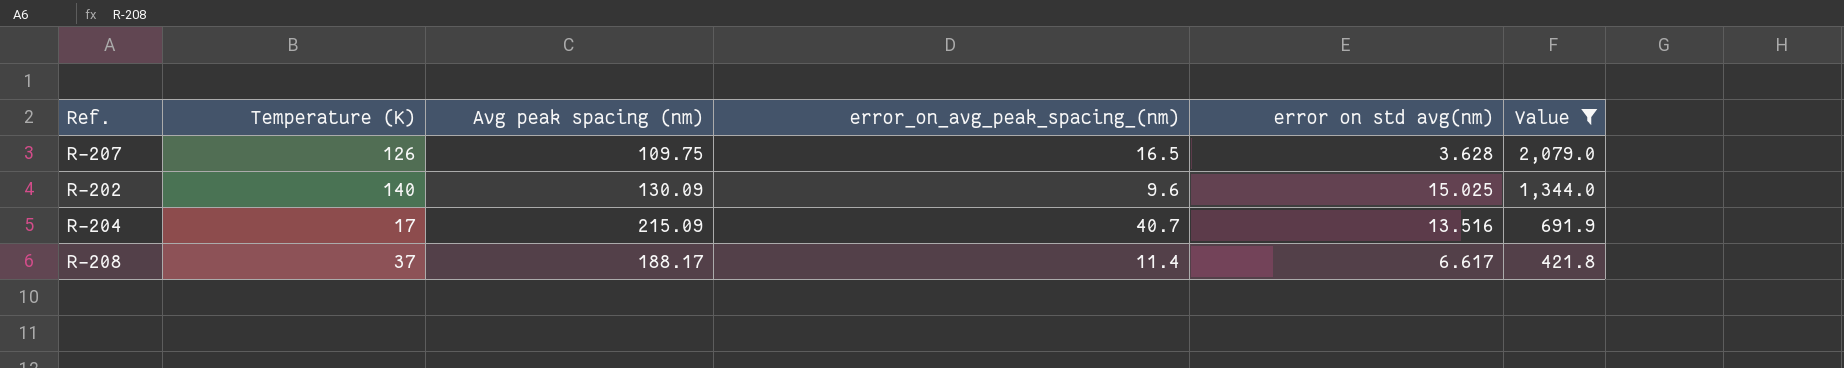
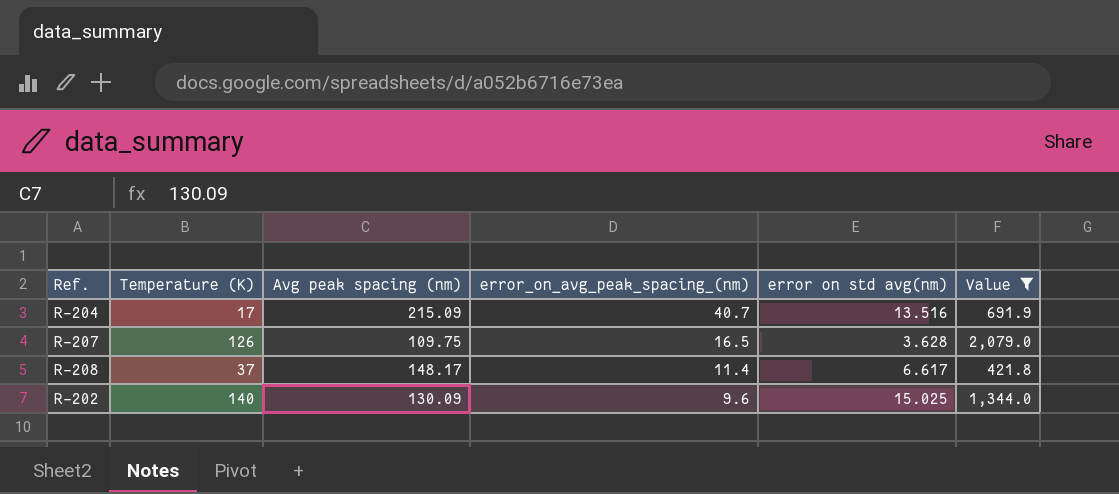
row order: Value descending -> error_on_avg_peak_spacing_(nm) descending
R-208 | Avg peak spacing (nm): 188.17 -> 148.17

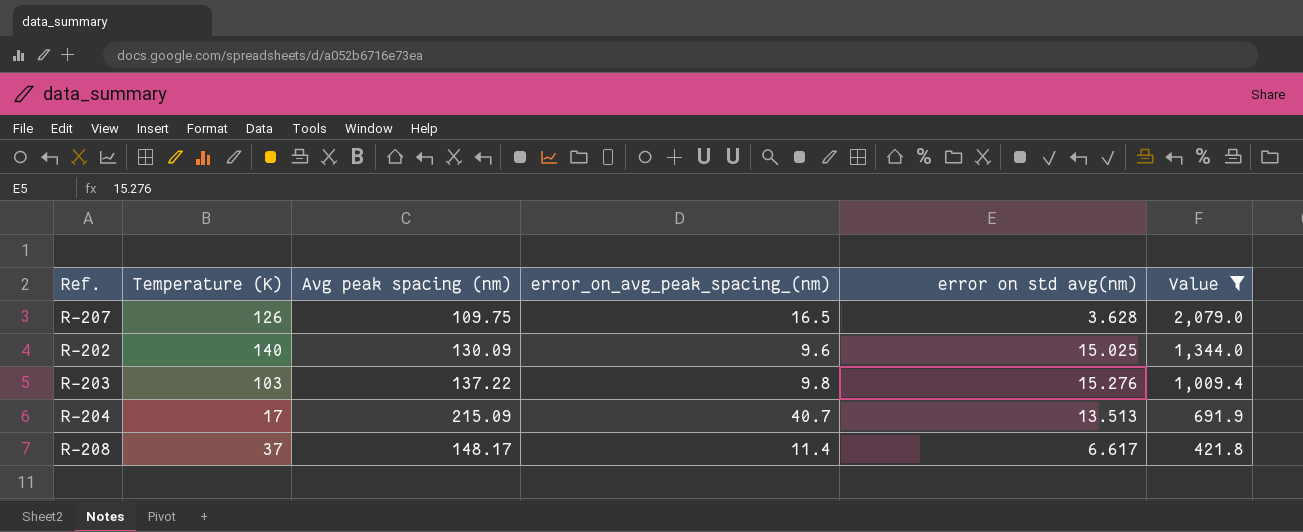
row order: error_on_avg_peak_spacing_(nm) descending -> Value descending
row R-203: none -> 103 | 137.22 | 9.8 | 15.276 | 1,009.4
R-204 | error on std avg(nm): 13.516 -> 13.513

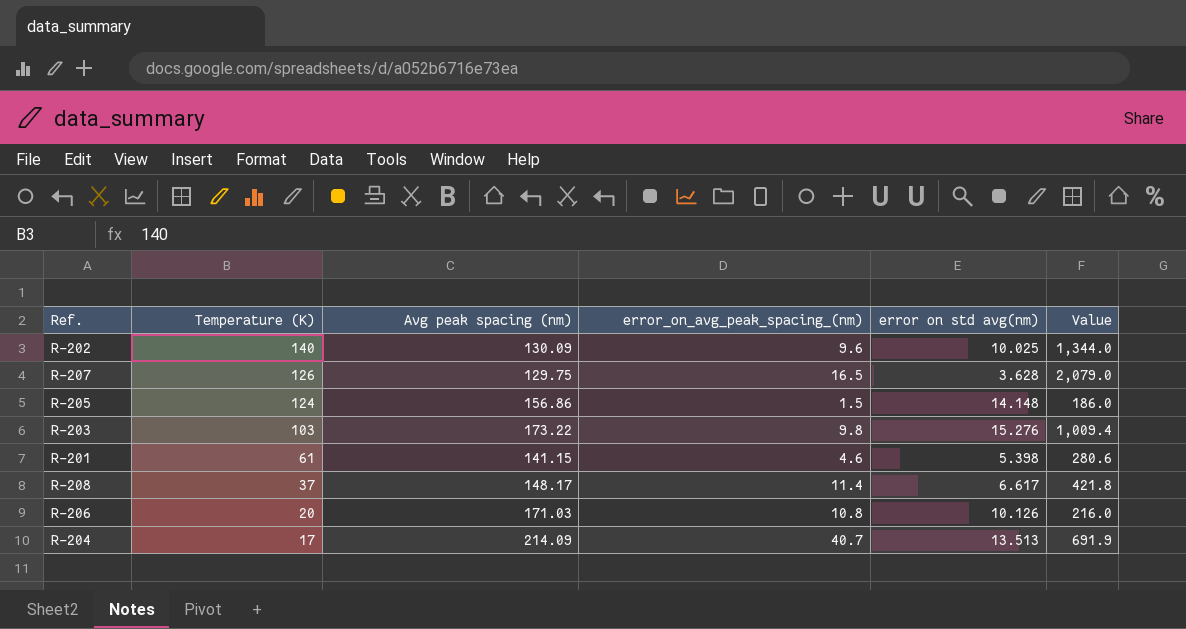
filter: Value >= 421.8 -> none
row order: Value descending -> Temperature (K) descending
R-202 | error on std avg(nm): 15.025 -> 10.025
R-207 | Avg peak spacing (nm): 109.75 -> 129.75
R-203 | Avg peak spacing (nm): 137.22 -> 173.22
R-204 | Avg peak spacing (nm): 215.09 -> 214.09

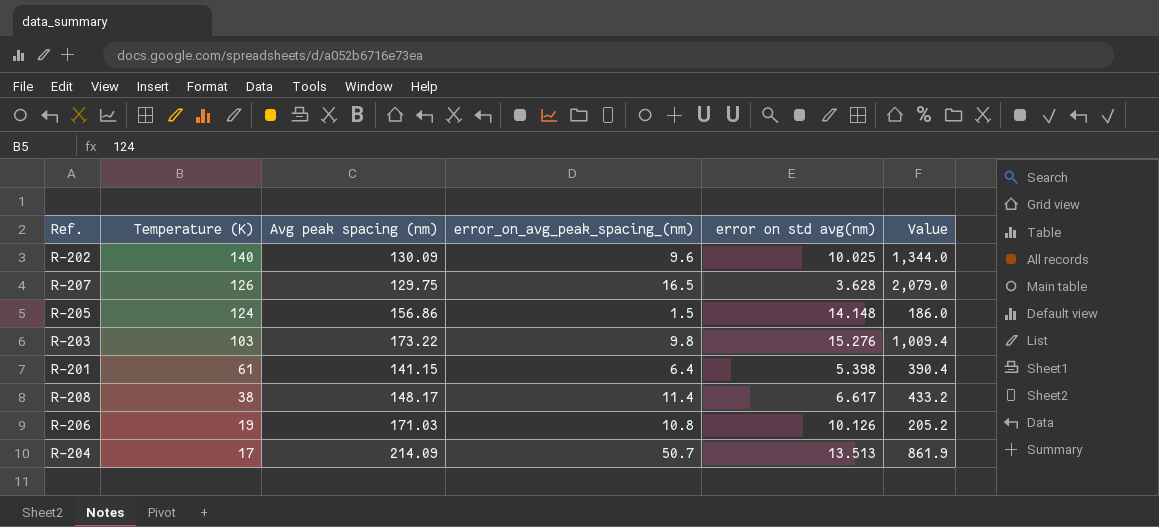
R-201 | error_on_avg_peak_spacing_(nm): 4.6 -> 6.4
R-201 | Value: 280.6 -> 390.4
R-208 | Temperature (K): 37 -> 38
R-208 | Value: 421.8 -> 433.2
R-206 | Temperature (K): 20 -> 19
R-206 | Value: 216.0 -> 205.2
R-204 | error_on_avg_peak_spacing_(nm): 40.7 -> 50.7
R-204 | Value: 691.9 -> 861.9

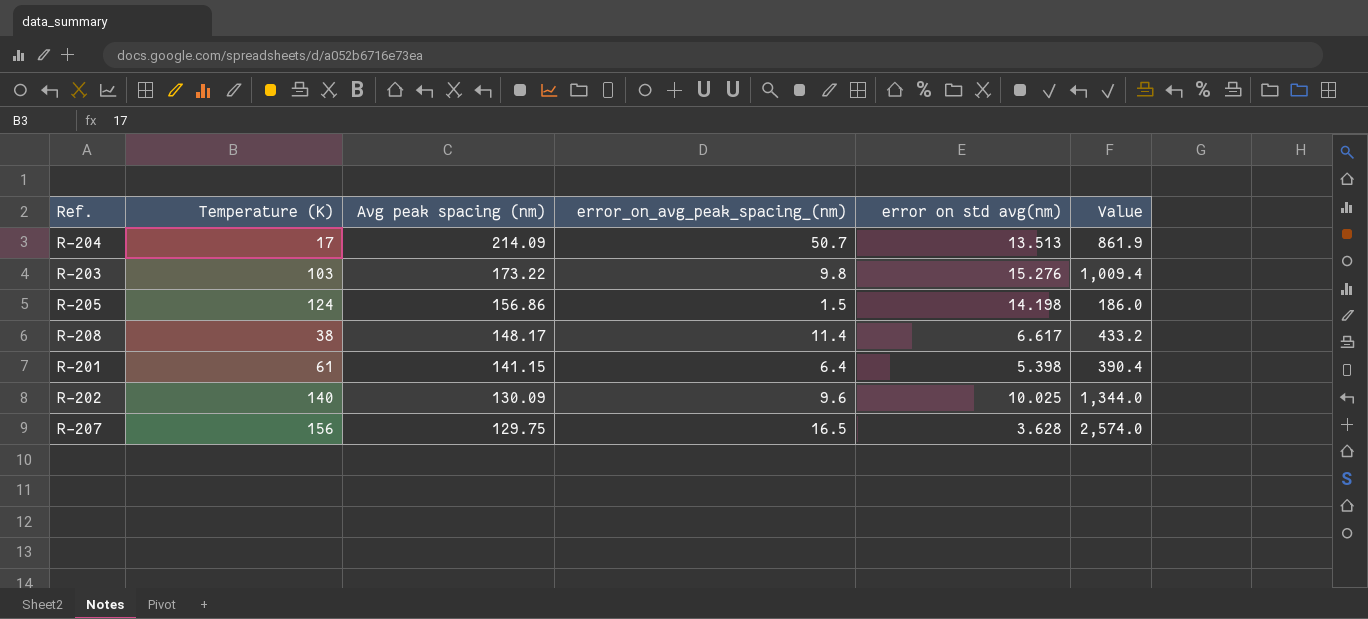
row order: Temperature (K) descending -> Avg peak spacing (nm) descending
row R-206: 19 | 171.03 | 10.8 | 10.126 | 205.2 -> none
R-205 | error on std avg(nm): 14.148 -> 14.198
R-207 | Temperature (K): 126 -> 156
R-207 | Value: 2,079.0 -> 2,574.0

